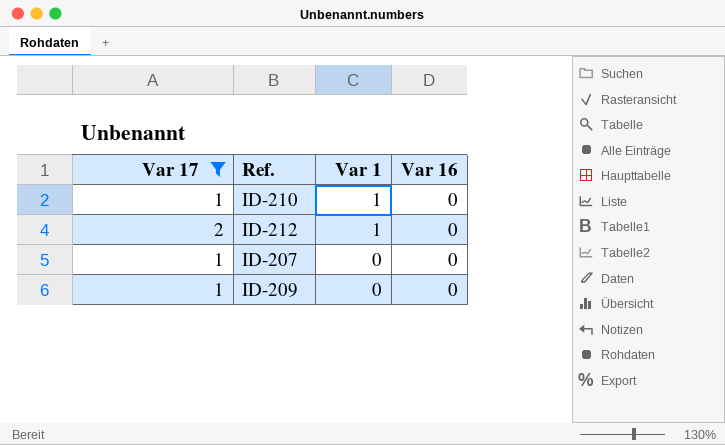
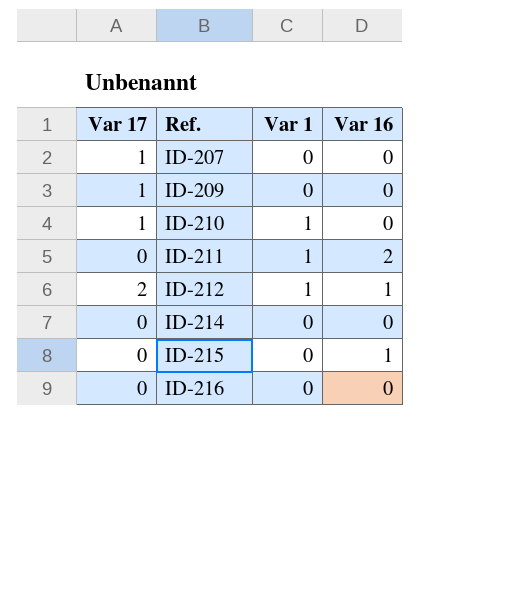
filter: Var 17 != 0 -> none
row order: Var 1 descending -> Ref. ascending
ID-212 | Var 16: 0 -> 1

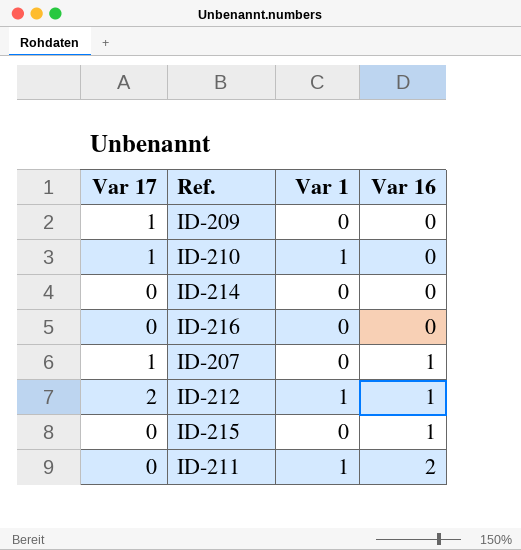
row order: Ref. ascending -> Var 16 ascending
ID-207 | Var 16: 0 -> 1

